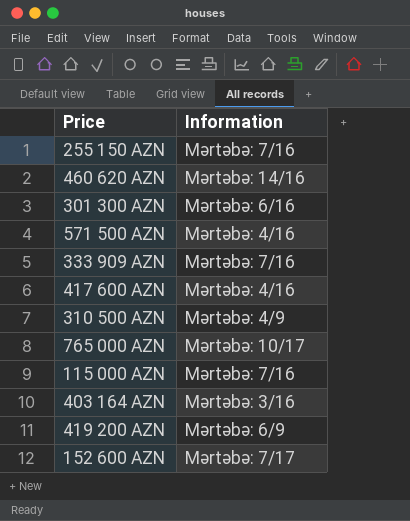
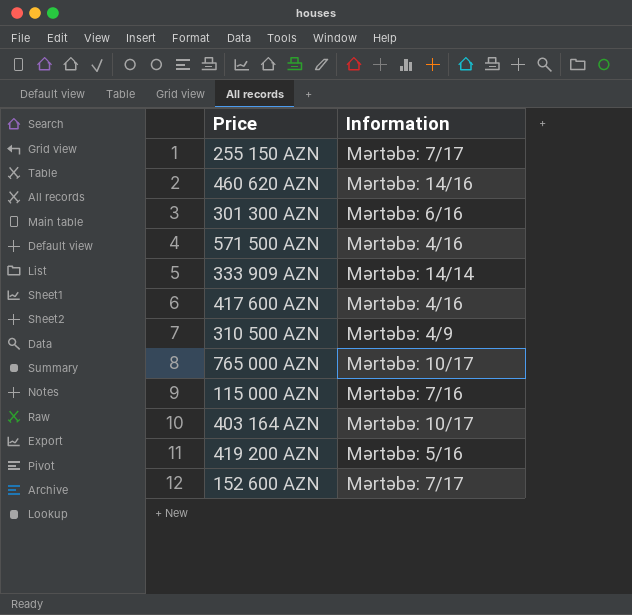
255 150 AZN | Information: Mərtəbə: 7/16 -> Mərtəbə: 7/17
333 909 AZN | Information: Mərtəbə: 7/16 -> Mərtəbə: 14/14
403 164 AZN | Information: Mərtəbə: 3/16 -> Mərtəbə: 10/17
419 200 AZN | Information: Mərtəbə: 6/9 -> Mərtəbə: 5/16

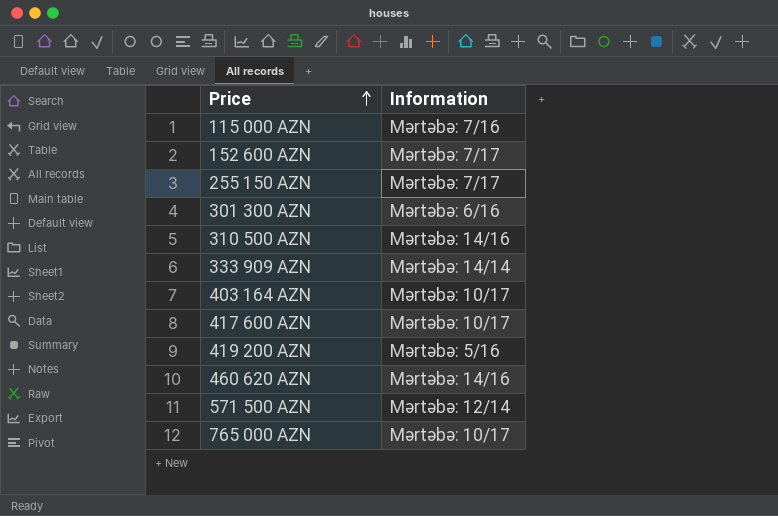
row order: none -> Price ascending
310 500 AZN | Information: Mərtəbə: 4/9 -> Mərtəbə: 14/16
417 600 AZN | Information: Mərtəbə: 4/16 -> Mərtəbə: 10/17
571 500 AZN | Information: Mərtəbə: 4/16 -> Mərtəbə: 12/14

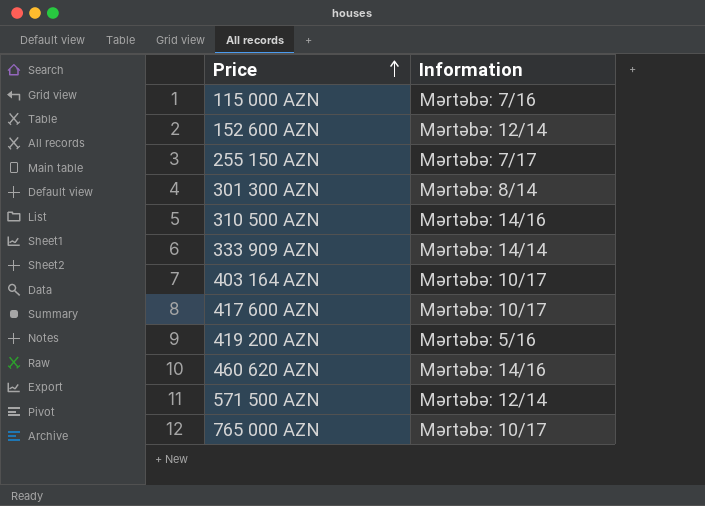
152 600 AZN | Information: Mərtəbə: 7/17 -> Mərtəbə: 12/14
301 300 AZN | Information: Mərtəbə: 6/16 -> Mərtəbə: 8/14

